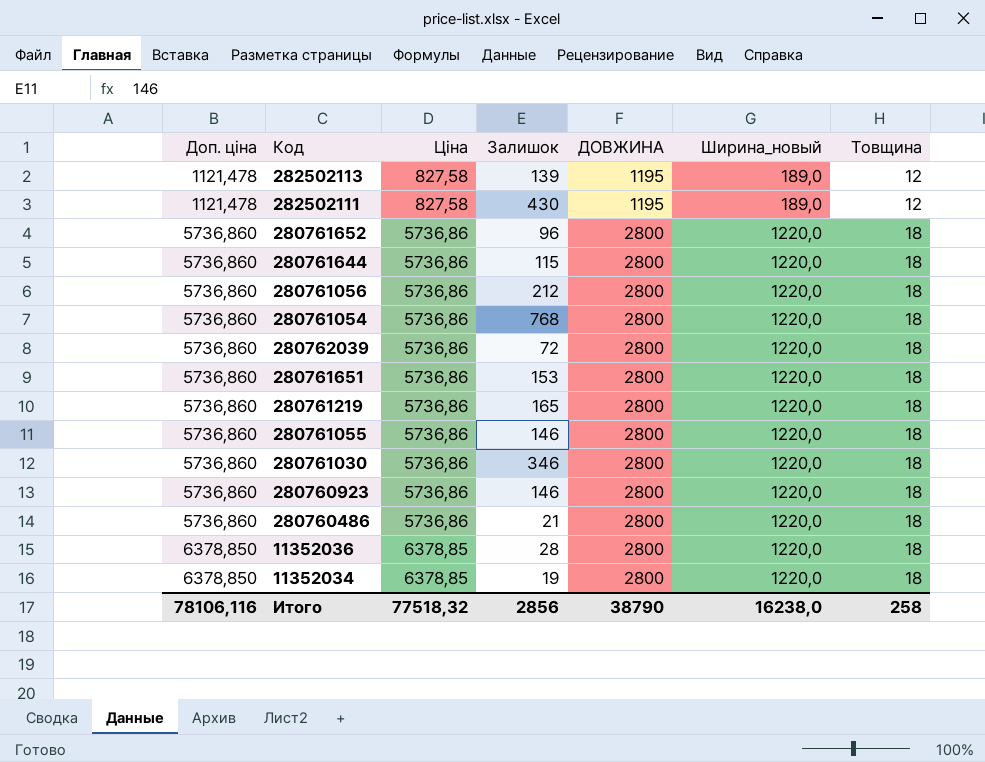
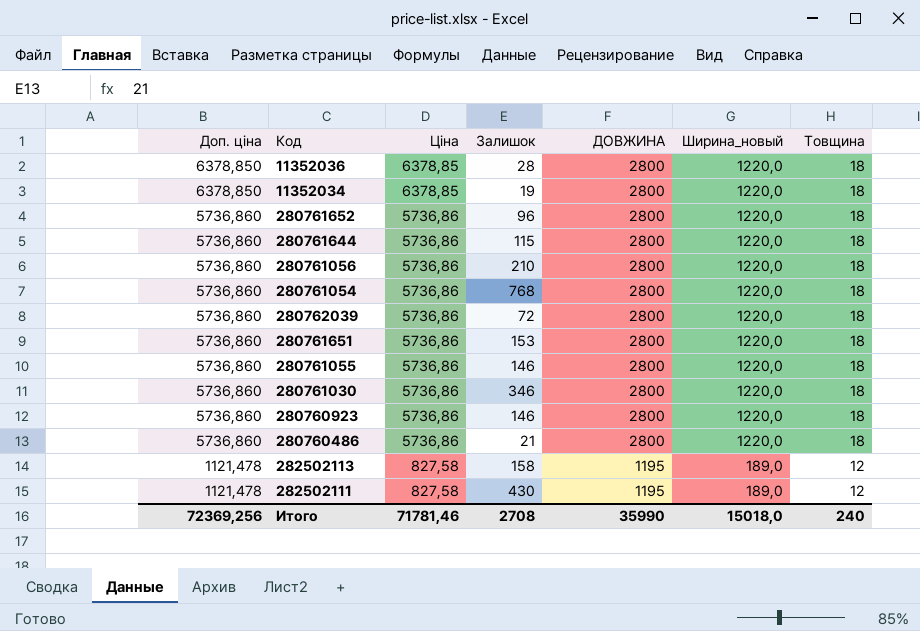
row order: Доп. ціна ascending -> Доп. ціна descending
row 280761219: 5736,860 | 5736,86 | 165 | 2800 | 1220,0 | 18 -> none
280761056 | Залишок: 212 -> 210
282502113 | Залишок: 139 -> 158
Итого | Доп. ціна: 78106,116 -> 72369,256
Итого | Ціна: 77518,32 -> 71781,46
Итого | Залишок: 2856 -> 2708
Итого | ДОВЖИНА: 38790 -> 35990
Итого | Ширина_новый: 16238,0 -> 15018,0
Итого | Товщина: 258 -> 240

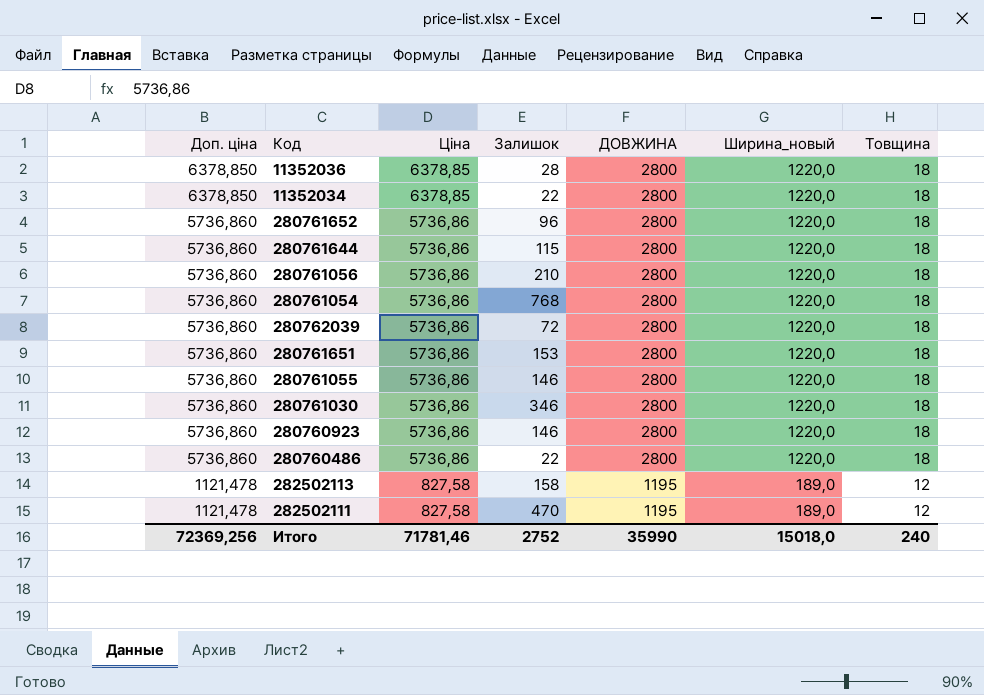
11352034 | Залишок: 19 -> 22
280760486 | Залишок: 21 -> 22
282502111 | Залишок: 430 -> 470
Итого | Залишок: 2708 -> 2752

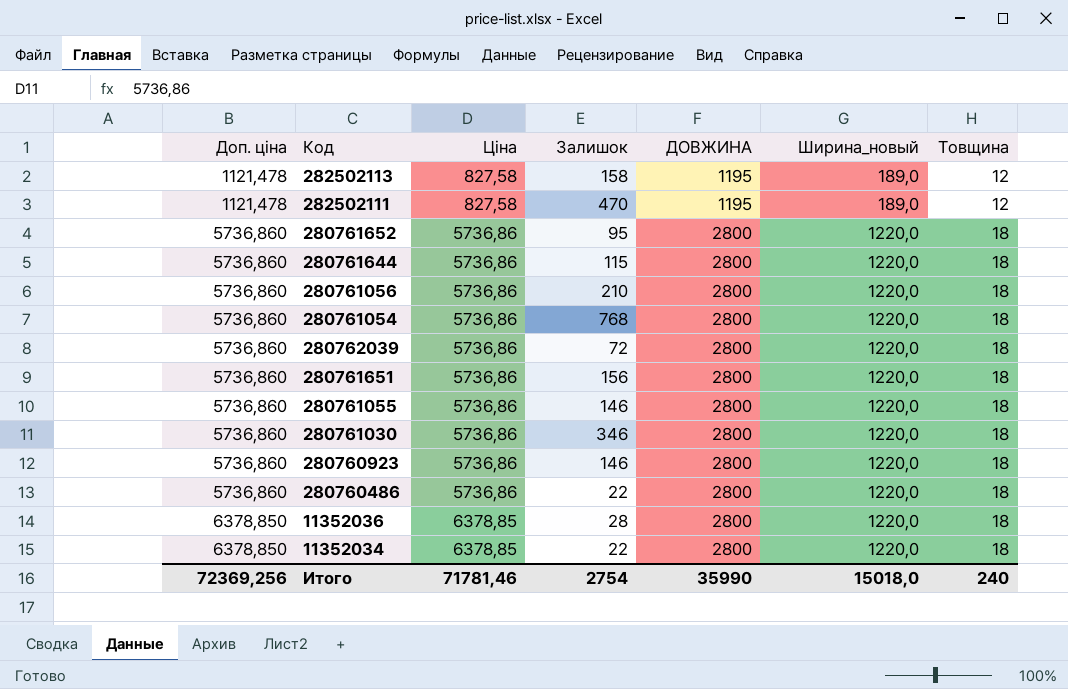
row order: Доп. ціна descending -> Доп. ціна ascending
280761652 | Залишок: 96 -> 95
280761651 | Залишок: 153 -> 156
Итого | Залишок: 2752 -> 2754

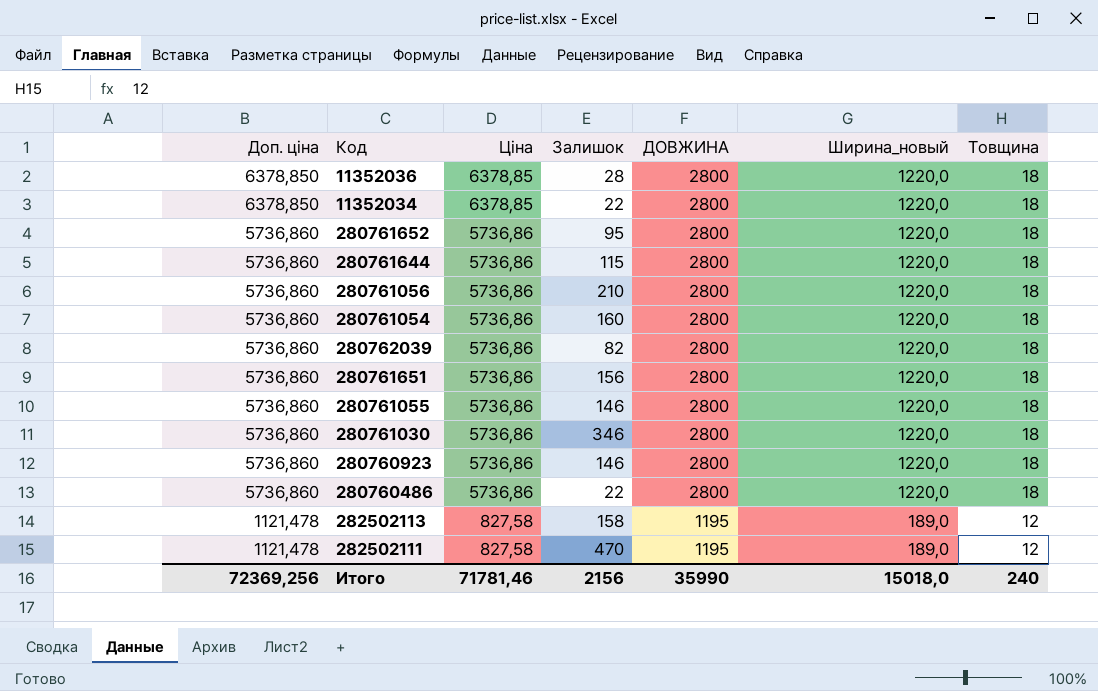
row order: Доп. ціна ascending -> Доп. ціна descending
280761054 | Залишок: 768 -> 160
280762039 | Залишок: 72 -> 82
Итого | Залишок: 2754 -> 2156

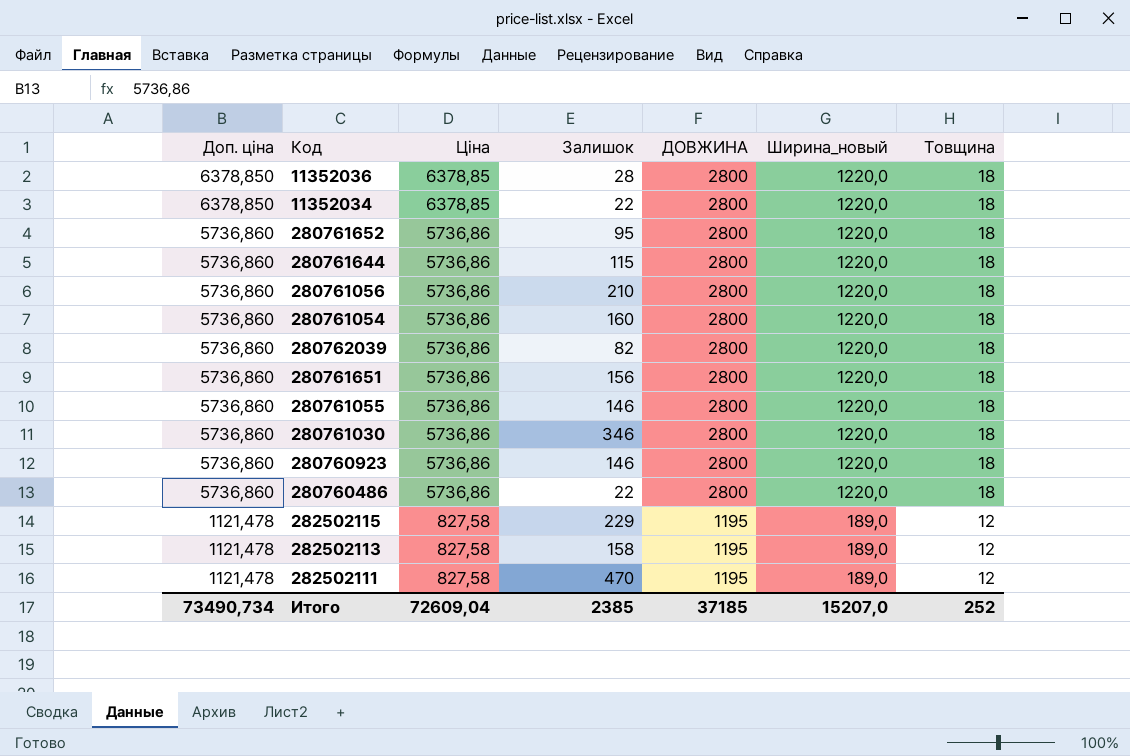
row 282502115: none -> 1121,478 | 827,58 | 229 | 1195 | 189,0 | 12
Итого | Доп. ціна: 72369,256 -> 73490,734
Итого | Ціна: 71781,46 -> 72609,04
Итого | Залишок: 2156 -> 2385
Итого | ДОВЖИНА: 35990 -> 37185
Итого | Ширина_новый: 15018,0 -> 15207,0
Итого | Товщина: 240 -> 252

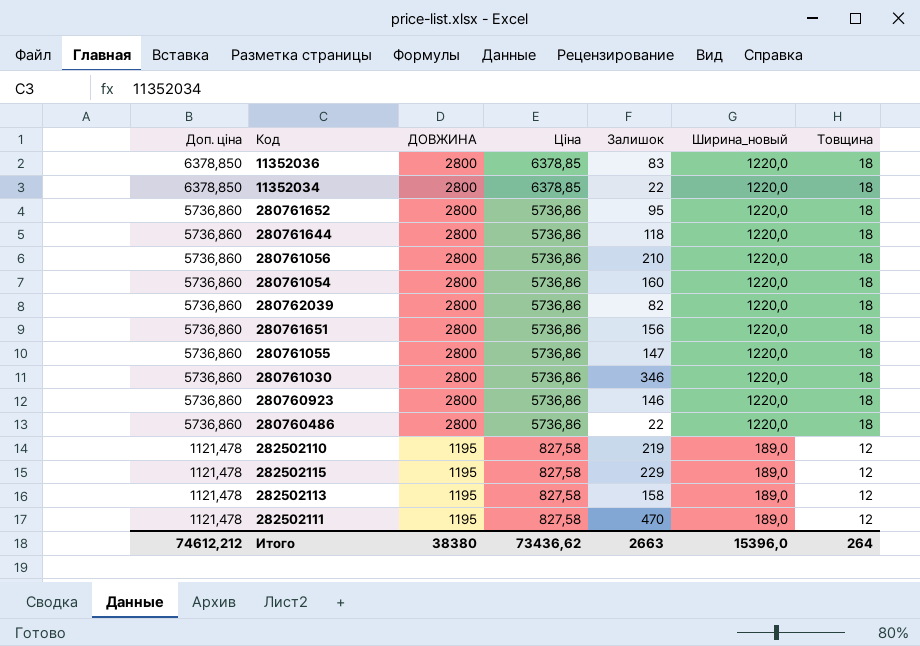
column ДОВЖИНА | position: 5 -> 3
11352036 | Залишок: 28 -> 83
280761644 | Залишок: 115 -> 118
280761055 | Залишок: 146 -> 147
row 282502110: none -> 1121,478 | 1195 | 827,58 | 219 | 189,0 | 12
Итого | Доп. ціна: 73490,734 -> 74612,212
Итого | ДОВЖИНА: 37185 -> 38380
Итого | Ціна: 72609,04 -> 73436,62
Итого | Залишок: 2385 -> 2663
Итого | Ширина_новый: 15207,0 -> 15396,0
Итого | Товщина: 252 -> 264

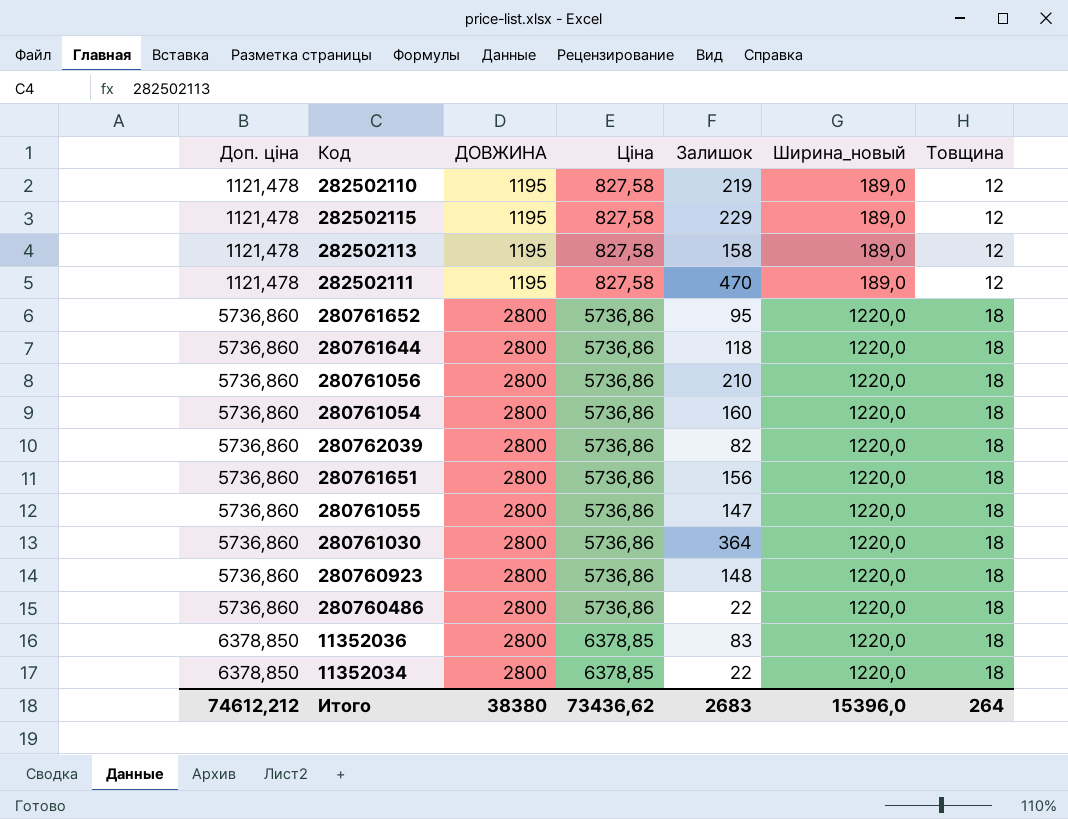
row order: Доп. ціна descending -> Доп. ціна ascending
280761030 | Залишок: 346 -> 364
280760923 | Залишок: 146 -> 148
Итого | Залишок: 2663 -> 2683

